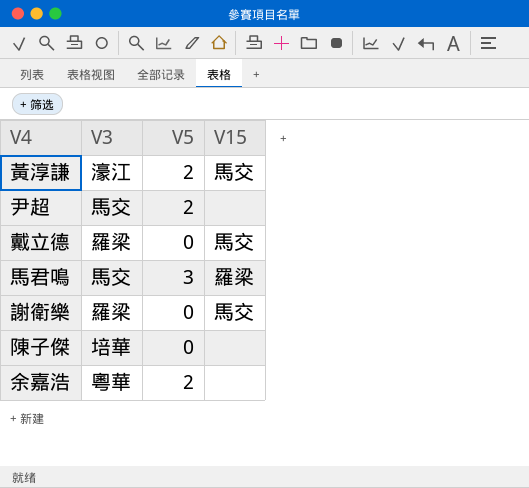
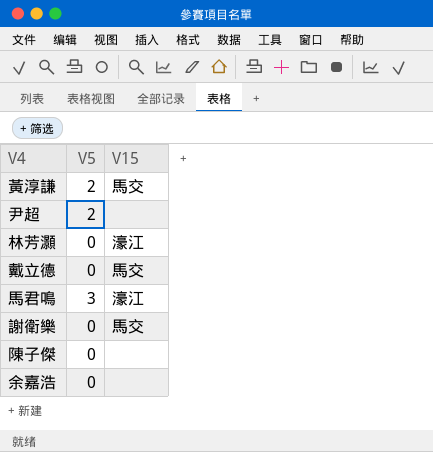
column V3 | position: 2 -> none
row 林芳灝: none -> 0 | 濠江
馬君鳴 | V15: 羅梁 -> 濠江
余嘉浩 | V5: 2 -> 0

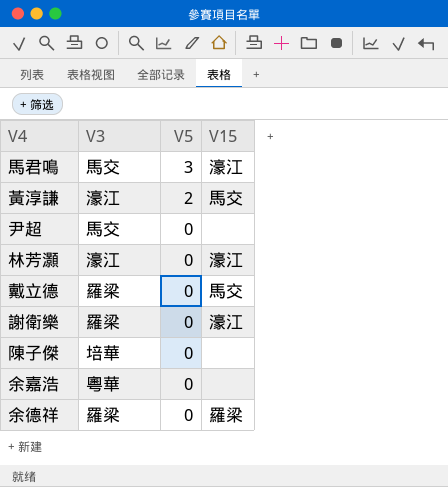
row order: none -> V5 descending
column V3 | position: none -> 2
尹超 | V5: 2 -> 0
謝衛樂 | V15: 馬交 -> 濠江
row 余德祥: none -> 羅梁 | 0 | 羅梁

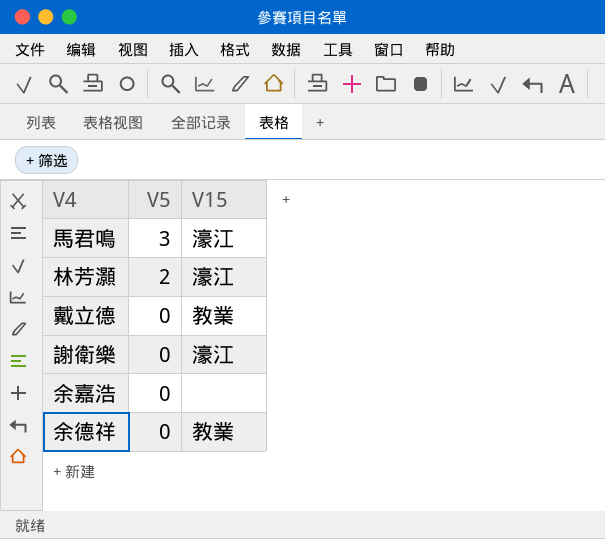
column V3 | position: 2 -> none
row 黃淳謙: 濠江 | 2 | 馬交 -> none
row 尹超: 馬交 | 0 | none -> none
row 陳子傑: 培華 | 0 | none -> none
林芳灝 | V5: 0 -> 2
戴立德 | V15: 馬交 -> 教業
余德祥 | V15: 羅梁 -> 教業

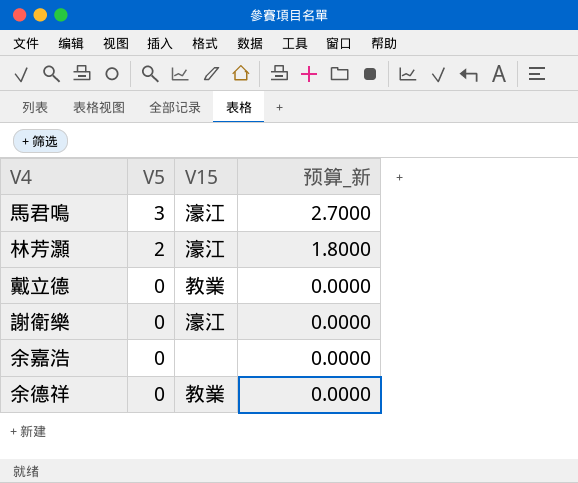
column 预算_新 | formula: none -> [V5] * 0.9

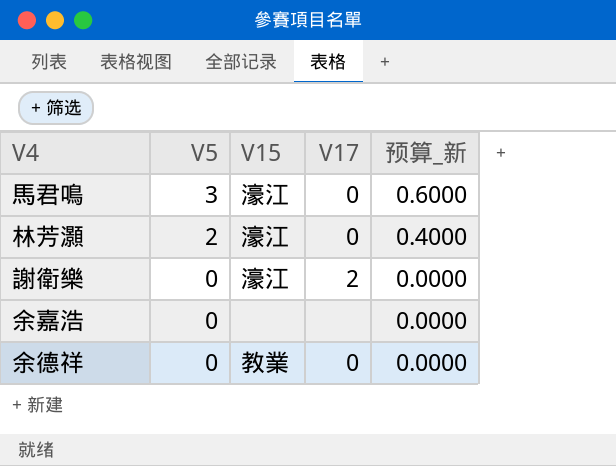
column V17 | position: none -> 4
column 预算_新 | formula: [V5] * 0.9 -> [V5] * 0.2
row 戴立德: 0 | 教業 | 0.0000 -> none

